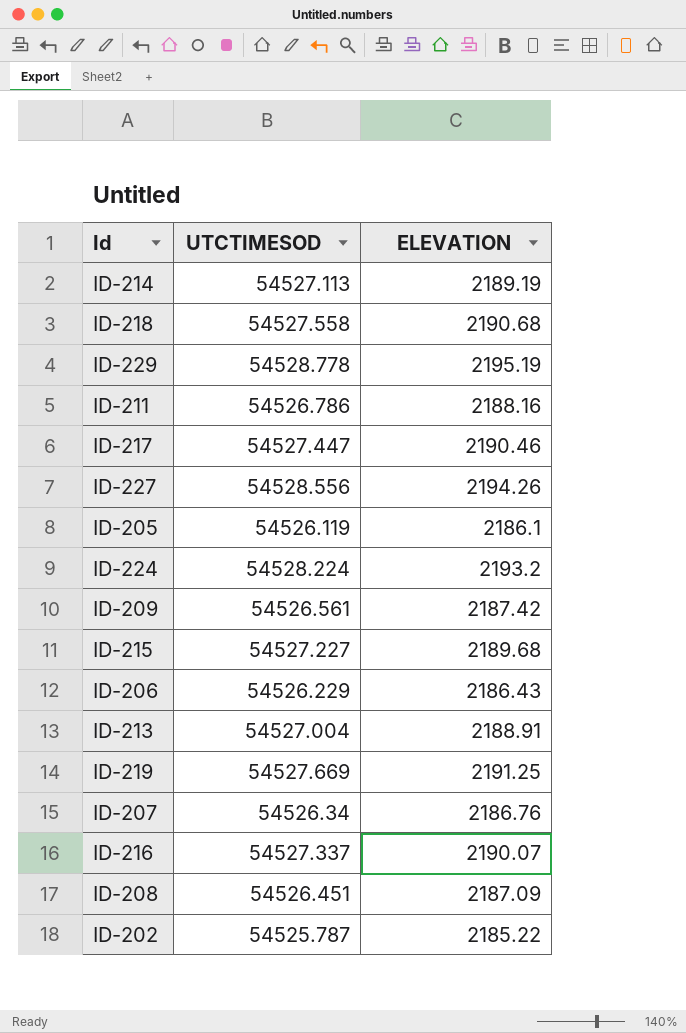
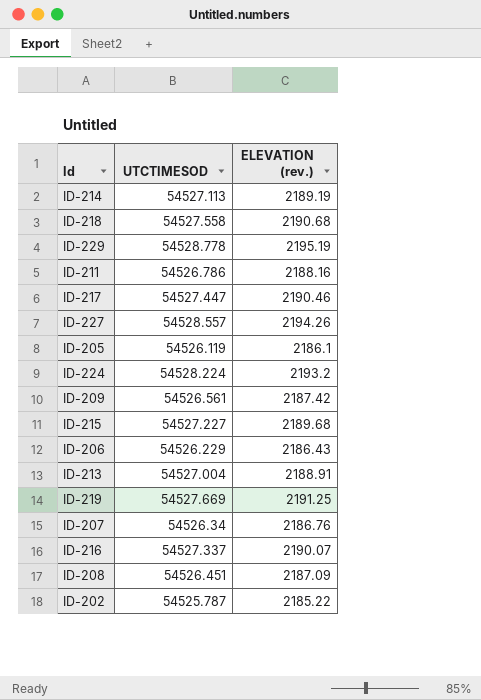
column name: ELEVATION -> ELEVATION (rev.)
ID-227 | UTCTIMESOD: 54528.556 -> 54528.557

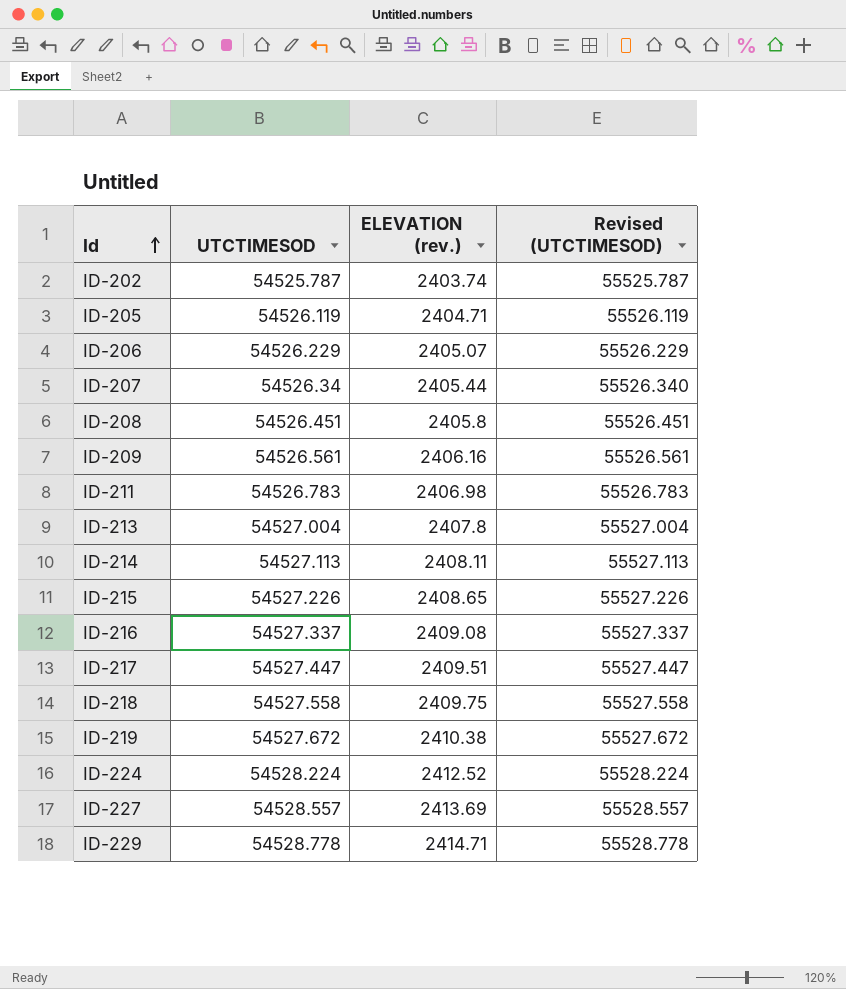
row order: none -> Id ascending
column Revised (UTCTIMESOD) | formula: none -> [UTCTIMESOD] + 1000
ID-202 | ELEVATION (rev.): 2185.22 -> 2403.74
ID-205 | ELEVATION (rev.): 2186.1 -> 2404.71
ID-206 | ELEVATION (rev.): 2186.43 -> 2405.07
ID-207 | ELEVATION (rev.): 2186.76 -> 2405.44
ID-208 | ELEVATION (rev.): 2187.09 -> 2405.8
ID-209 | ELEVATION (rev.): 2187.42 -> 2406.16
ID-211 | UTCTIMESOD: 54526.786 -> 54526.783
ID-211 | ELEVATION (rev.): 2188.16 -> 2406.98
ID-213 | ELEVATION (rev.): 2188.91 -> 2407.8
ID-214 | ELEVATION (rev.): 2189.19 -> 2408.11
ID-215 | UTCTIMESOD: 54527.227 -> 54527.226
ID-215 | ELEVATION (rev.): 2189.68 -> 2408.65
ID-216 | ELEVATION (rev.): 2190.07 -> 2409.08
ID-217 | ELEVATION (rev.): 2190.46 -> 2409.51
ID-218 | ELEVATION (rev.): 2190.68 -> 2409.75
ID-219 | UTCTIMESOD: 54527.669 -> 54527.672
ID-219 | ELEVATION (rev.): 2191.25 -> 2410.38
ID-224 | ELEVATION (rev.): 2193.2 -> 2412.52
ID-227 | ELEVATION (rev.): 2194.26 -> 2413.69
ID-229 | ELEVATION (rev.): 2195.19 -> 2414.71

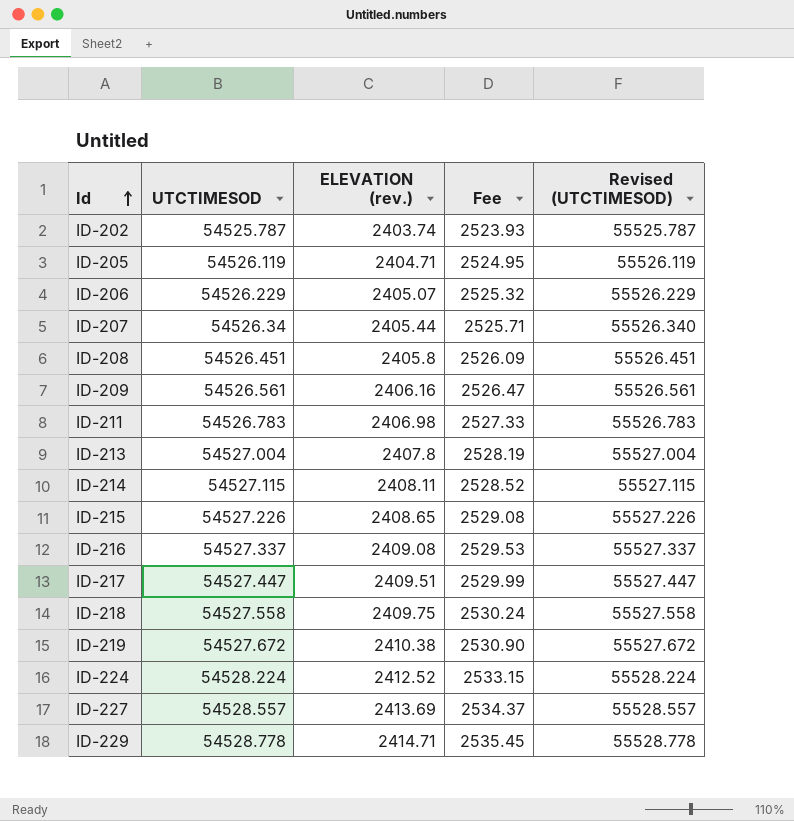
column Fee | formula: none -> [ELEVATION (rev.)] * 1.05
ID-214 | UTCTIMESOD: 54527.113 -> 54527.115
ID-214 | Revised (UTCTIMESOD): 55527.113 -> 55527.115

